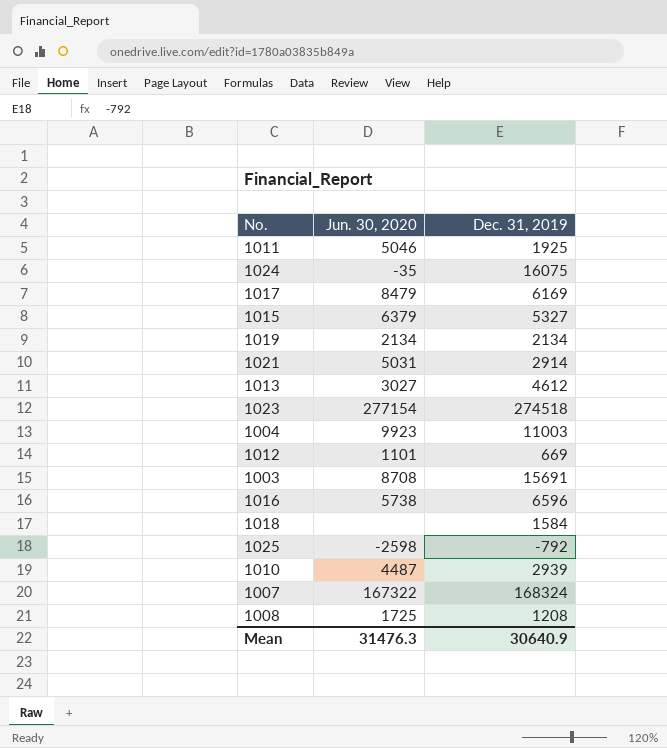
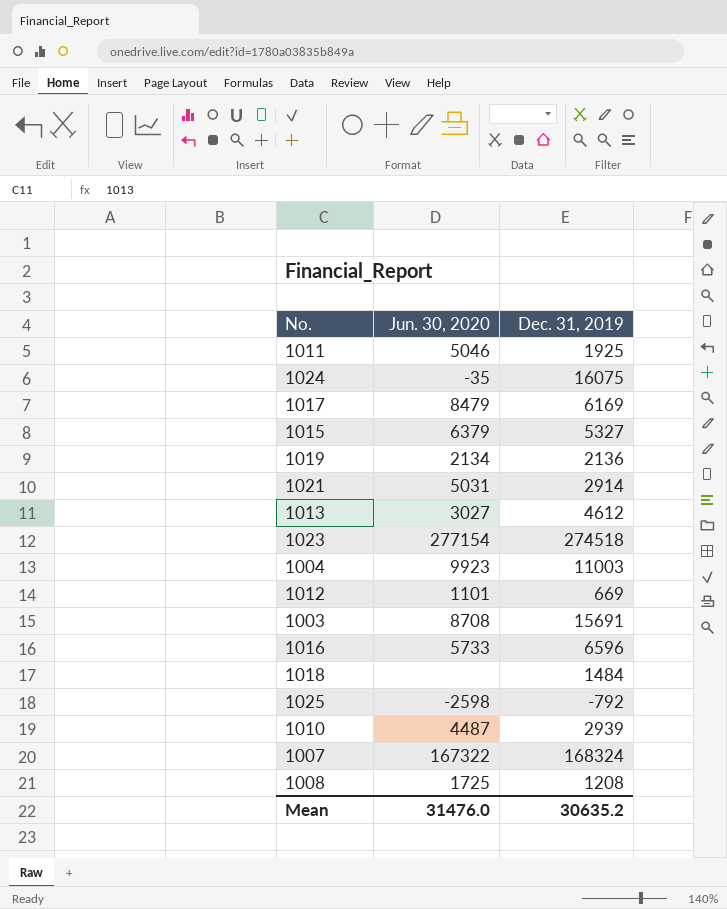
1019 | Dec. 31, 2019: 2134 -> 2136
1016 | Jun. 30, 2020: 5738 -> 5733
1018 | Dec. 31, 2019: 1584 -> 1484
Mean | Jun. 30, 2020: 31476.3 -> 31476.0
Mean | Dec. 31, 2019: 30640.9 -> 30635.2

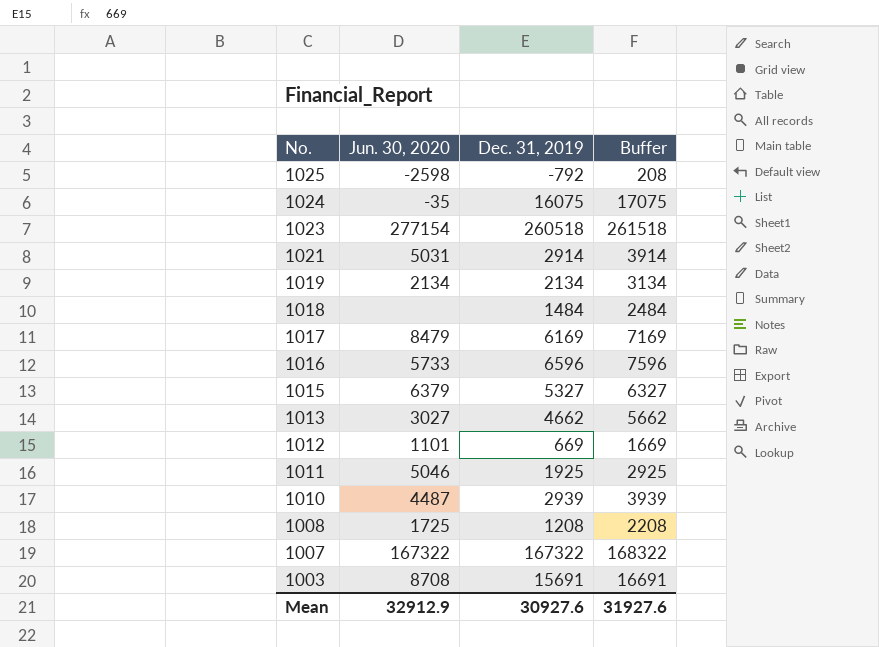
row order: none -> No. descending
column Buffer | formula: none -> [Dec. 31, 2019] + 1000
row 1004: 9923 | 11003 -> none
1023 | Dec. 31, 2019: 274518 -> 260518
1019 | Dec. 31, 2019: 2136 -> 2134
1013 | Dec. 31, 2019: 4612 -> 4662
1007 | Dec. 31, 2019: 168324 -> 167322
Mean | Jun. 30, 2020: 31476.0 -> 32912.9
Mean | Dec. 31, 2019: 30635.2 -> 30927.6

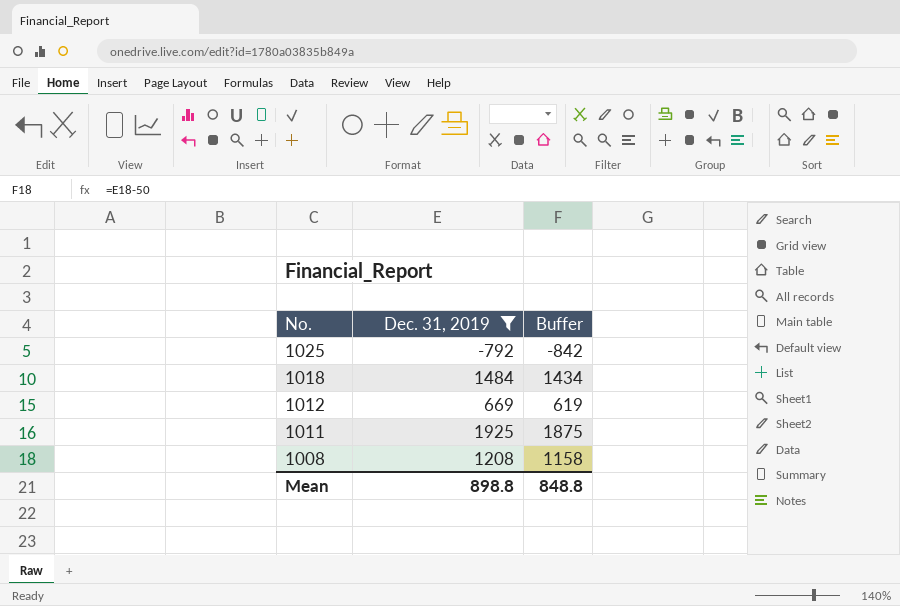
filter: none -> Dec. 31, 2019 <= 1925
column Jun. 30, 2020 | position: 2 -> none
column Buffer | formula: [Dec. 31, 2019] + 1000 -> [Dec. 31, 2019] - 50
Mean | Dec. 31, 2019: 30927.6 -> 898.8
Mean | Buffer: 31927.6 -> 848.8

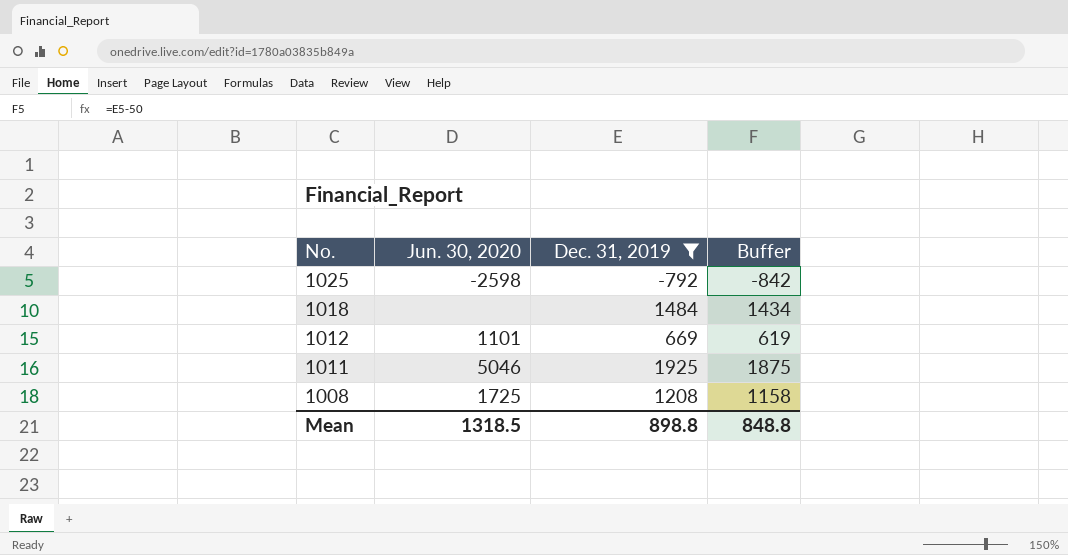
column Jun. 30, 2020 | position: none -> 2

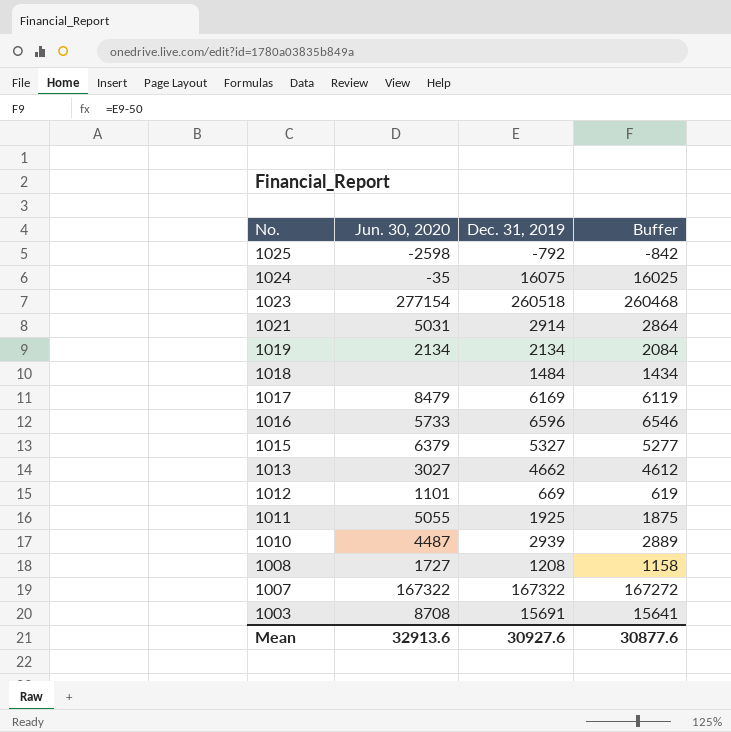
filter: Dec. 31, 2019 <= 1925 -> none
1011 | Jun. 30, 2020: 5046 -> 5055
1008 | Jun. 30, 2020: 1725 -> 1727
Mean | Jun. 30, 2020: 1318.5 -> 32913.6
Mean | Dec. 31, 2019: 898.8 -> 30927.6
Mean | Buffer: 848.8 -> 30877.6

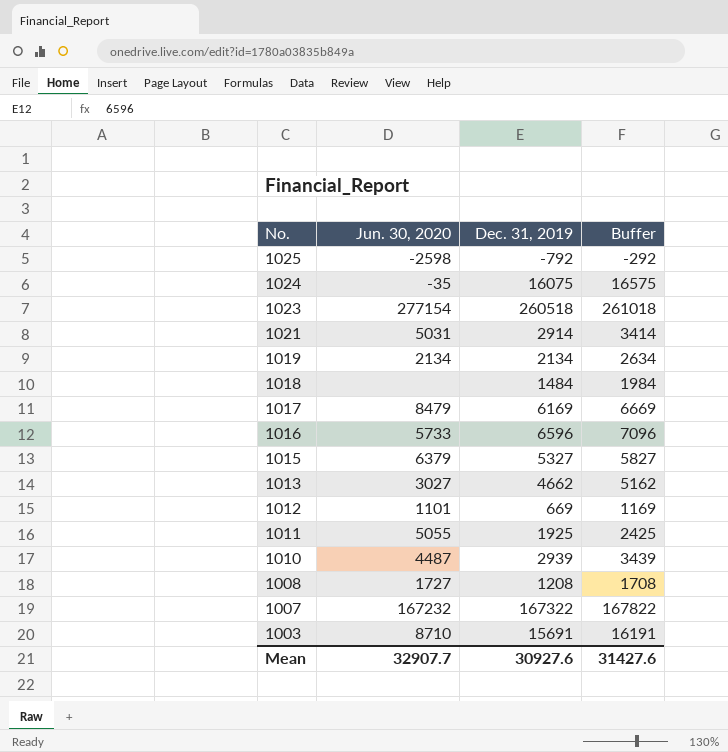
column Buffer | formula: [Dec. 31, 2019] - 50 -> [Dec. 31, 2019] + 500
1007 | Jun. 30, 2020: 167322 -> 167232
1003 | Jun. 30, 2020: 8708 -> 8710
Mean | Jun. 30, 2020: 32913.6 -> 32907.7
Mean | Buffer: 30877.6 -> 31427.6

